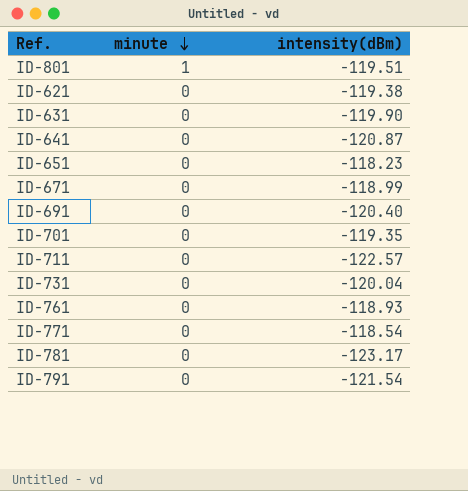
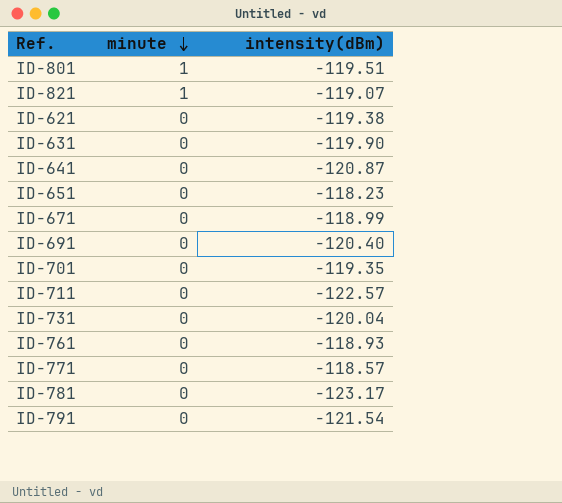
row ID-821: none -> 1 | -119.07
ID-771 | intensity(dBm): -118.54 -> -118.57

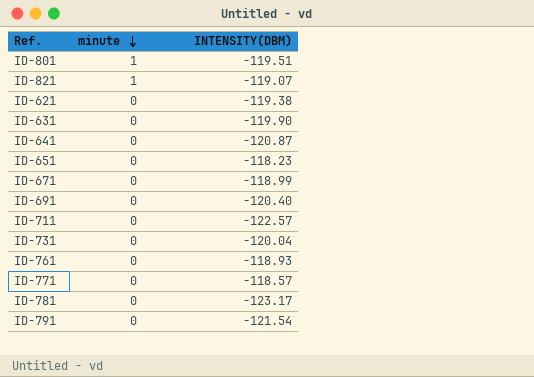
column name: intensity(dBm) -> INTENSITY(DBM)
row ID-701: 0 | -119.35 -> none

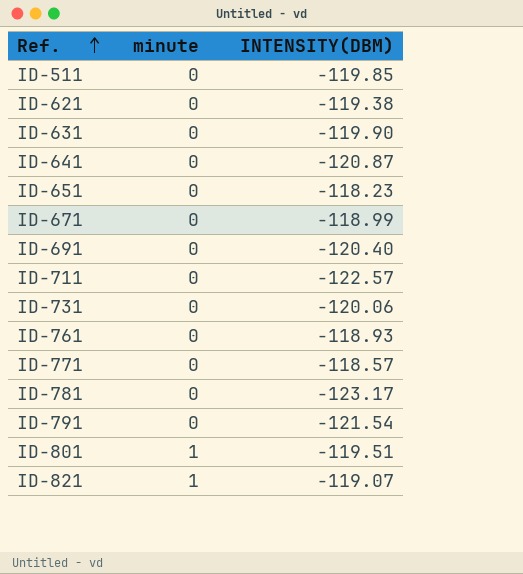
row order: minute descending -> Ref. ascending
row ID-511: none -> 0 | -119.85
ID-731 | INTENSITY(DBM): -120.04 -> -120.06

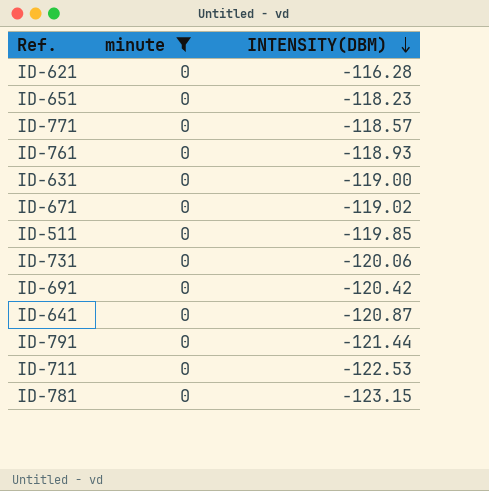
filter: none -> minute = 0
row order: Ref. ascending -> INTENSITY(DBM) descending
ID-621 | INTENSITY(DBM): -119.38 -> -116.28
ID-631 | INTENSITY(DBM): -119.90 -> -119.00
ID-671 | INTENSITY(DBM): -118.99 -> -119.02
ID-691 | INTENSITY(DBM): -120.40 -> -120.42
ID-791 | INTENSITY(DBM): -121.54 -> -121.44
ID-711 | INTENSITY(DBM): -122.57 -> -122.53
ID-781 | INTENSITY(DBM): -123.17 -> -123.15

